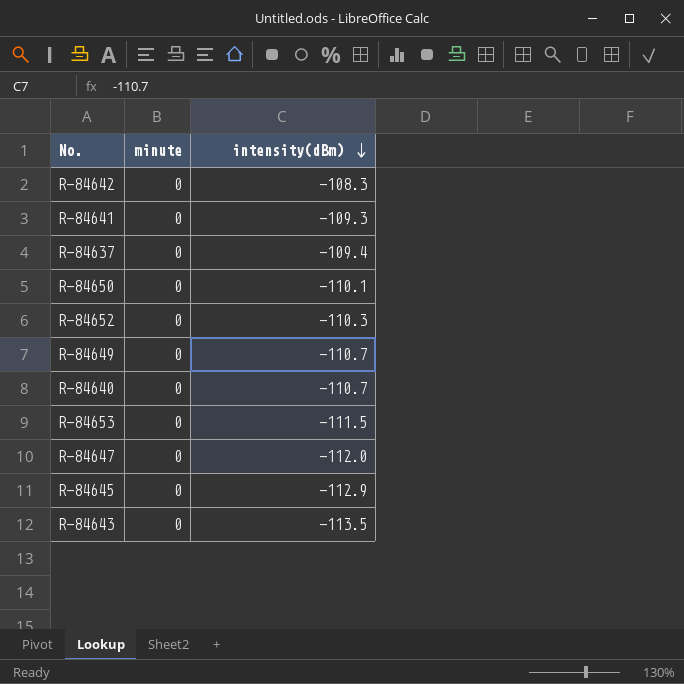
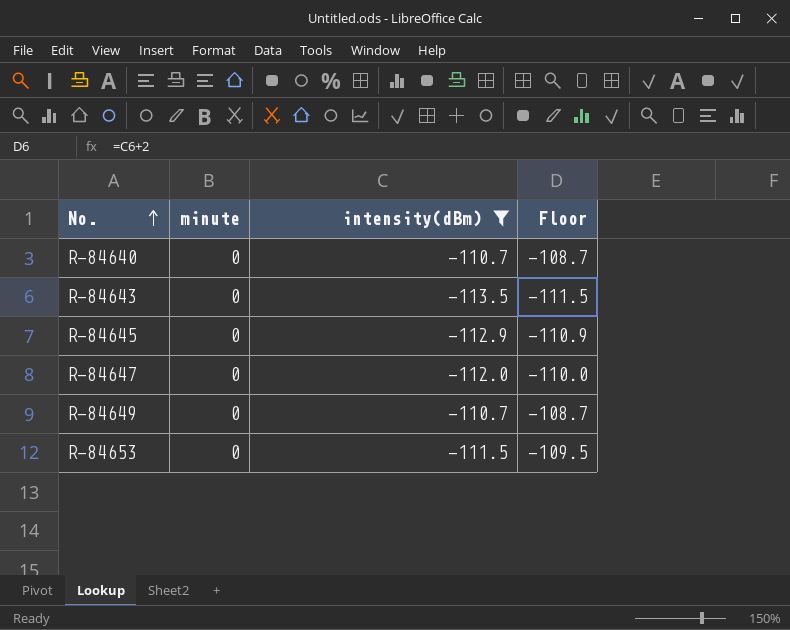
filter: none -> intensity(dBm) <= -110.7
row order: intensity(dBm) descending -> No. ascending
column Floor | formula: none -> [intensity(dBm)] + 2

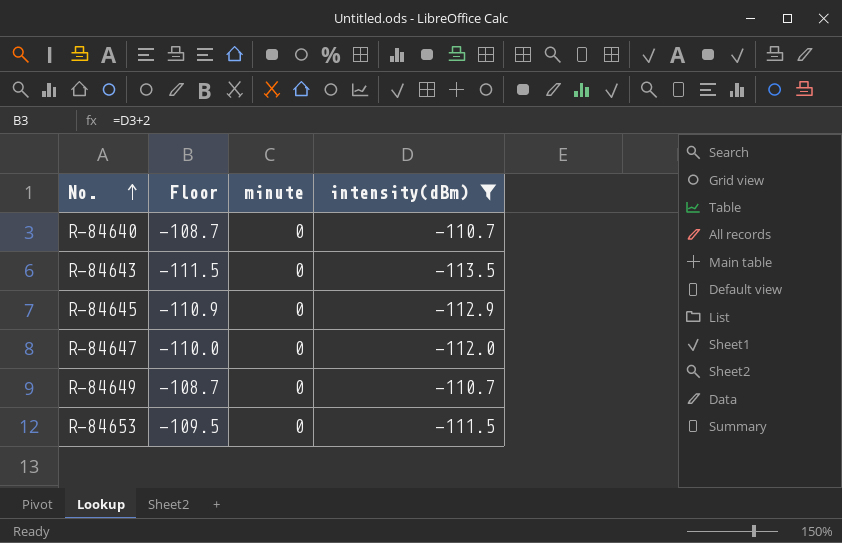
column Floor | position: 4 -> 2

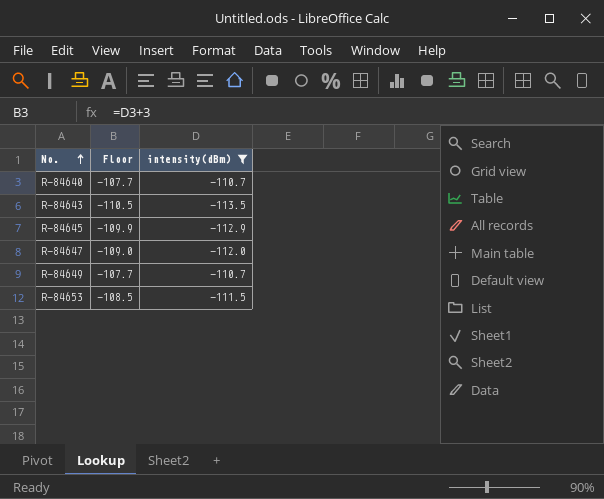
column minute | position: 3 -> none
column Floor | formula: [intensity(dBm)] + 2 -> [intensity(dBm)] + 3

